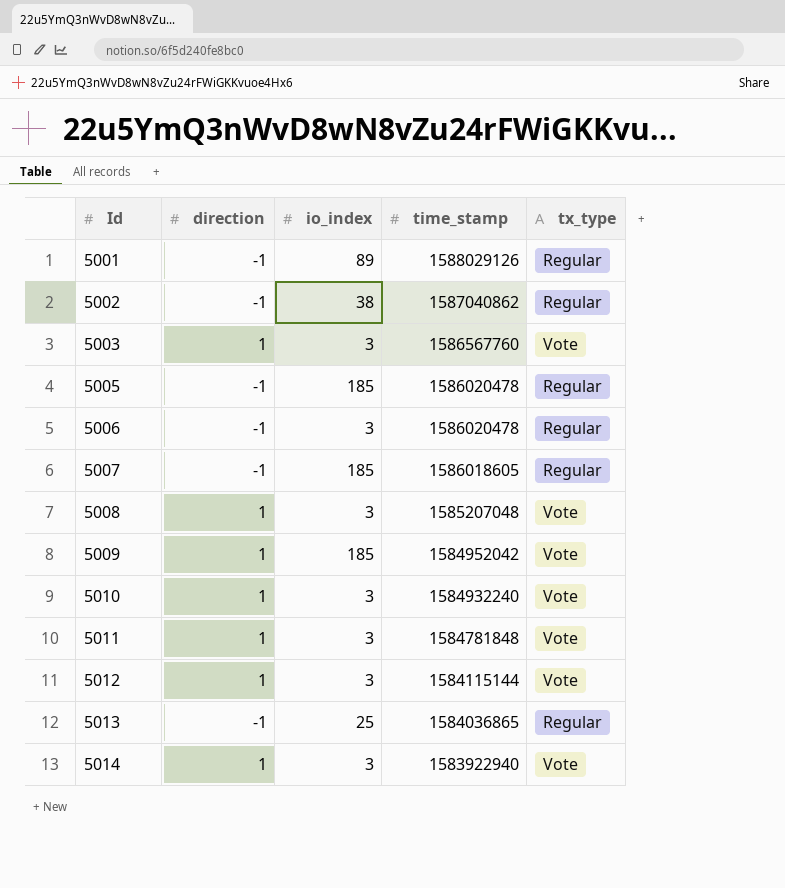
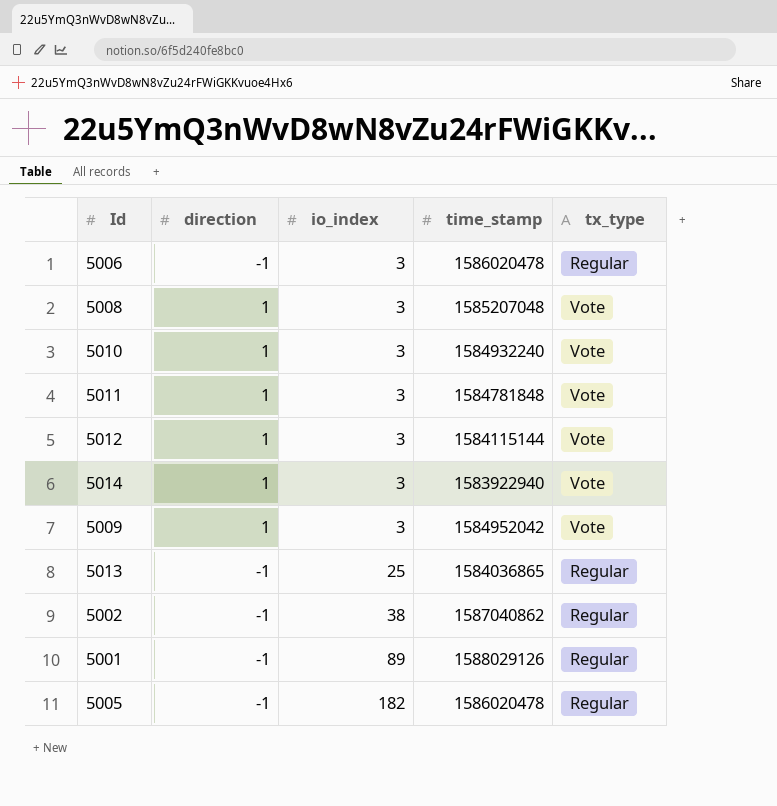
row order: Id ascending -> io_index ascending
row 5003: 1 | 3 | 1586567760 | Vote -> none
row 5007: -1 | 185 | 1586018605 | Regular -> none
5009 | io_index: 185 -> 3
5005 | io_index: 185 -> 182

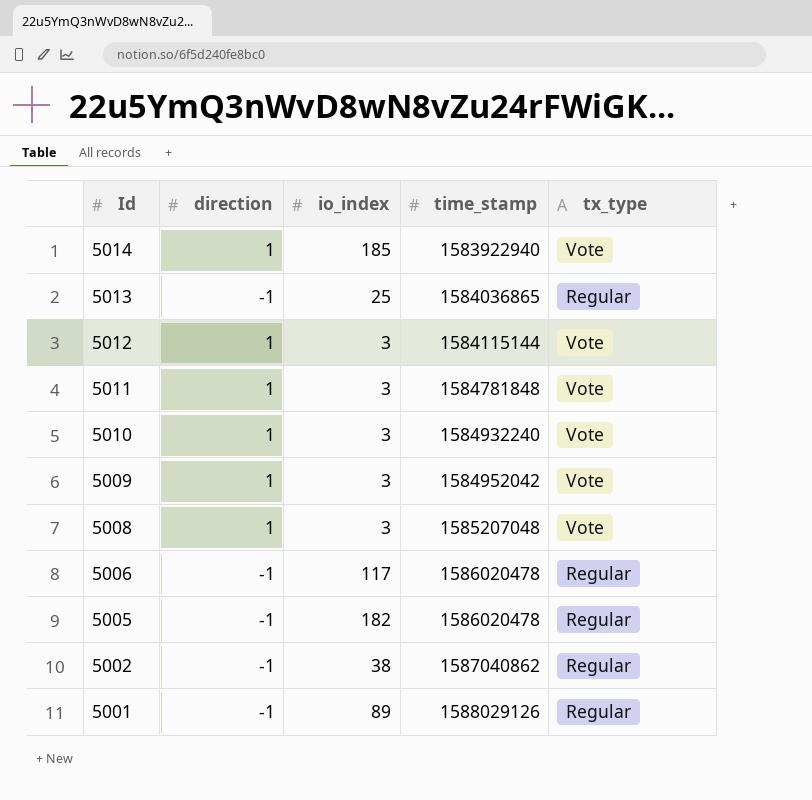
row order: io_index ascending -> Id descending
5014 | io_index: 3 -> 185
5006 | io_index: 3 -> 117

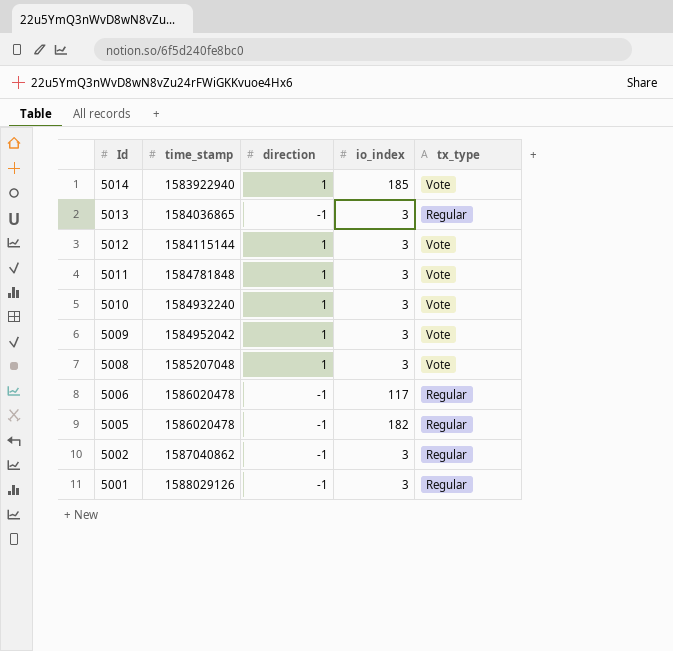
column time_stamp | position: 4 -> 2
5013 | io_index: 25 -> 3
5002 | io_index: 38 -> 3
5001 | io_index: 89 -> 3

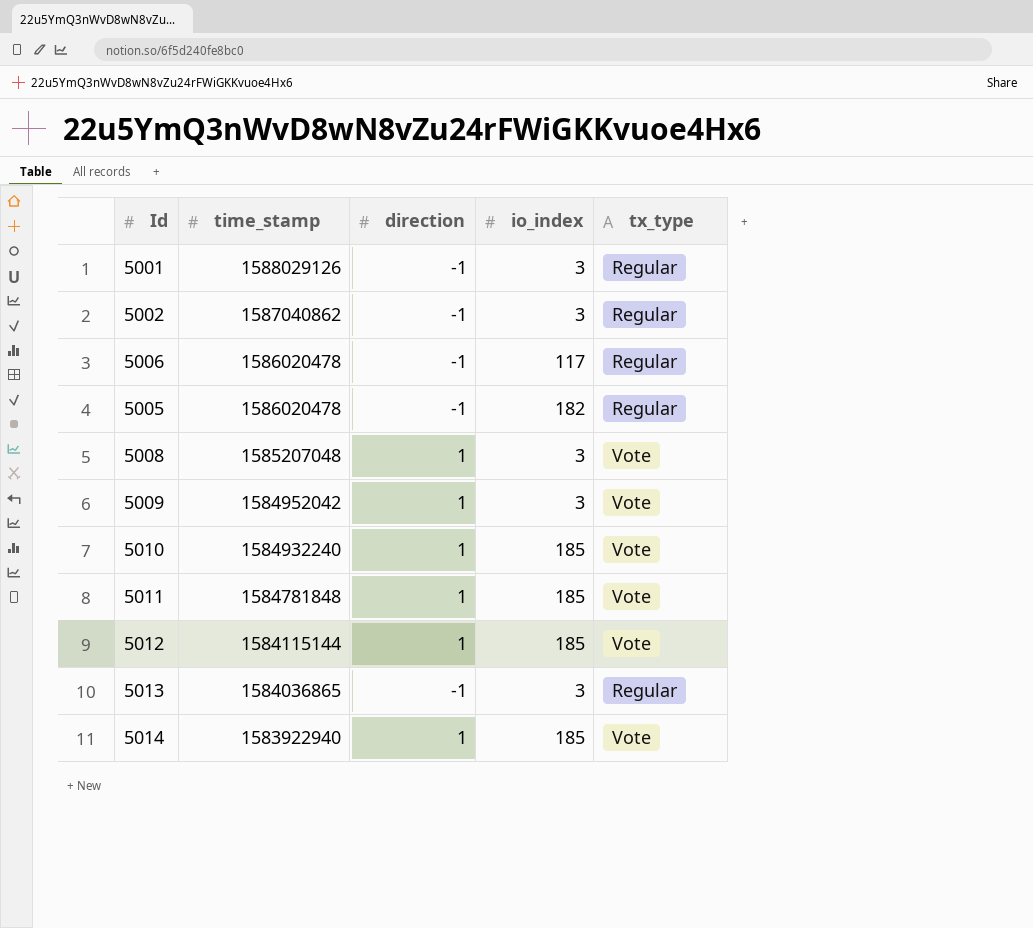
row order: Id descending -> time_stamp descending
5010 | io_index: 3 -> 185
5011 | io_index: 3 -> 185
5012 | io_index: 3 -> 185

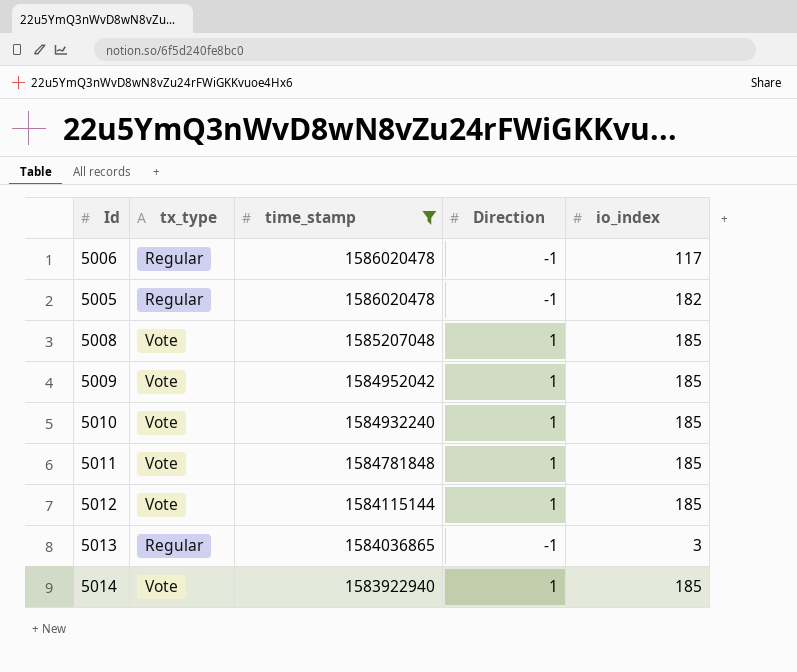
filter: none -> time_stamp <= 1586020478
column tx_type | position: 5 -> 2
column name: direction -> Direction
5008 | io_index: 3 -> 185
5009 | io_index: 3 -> 185

